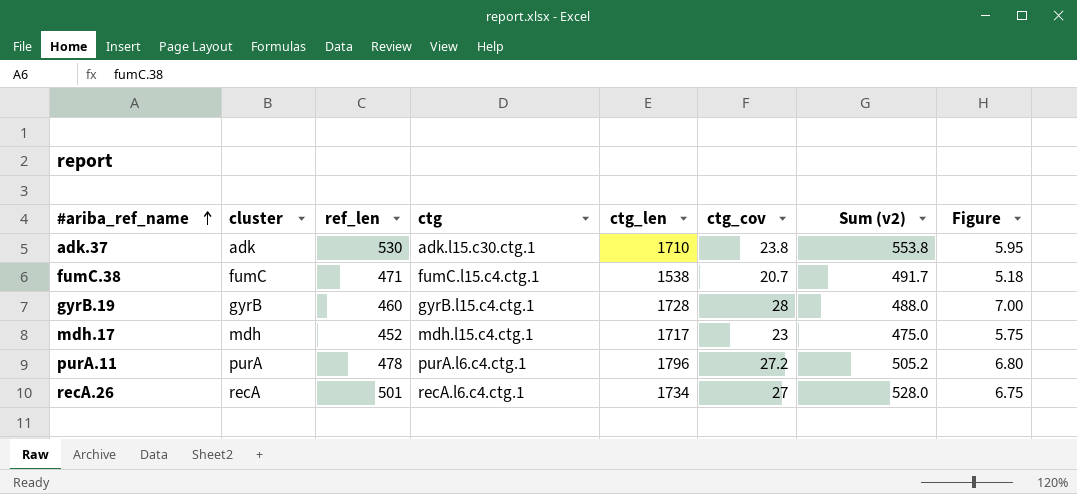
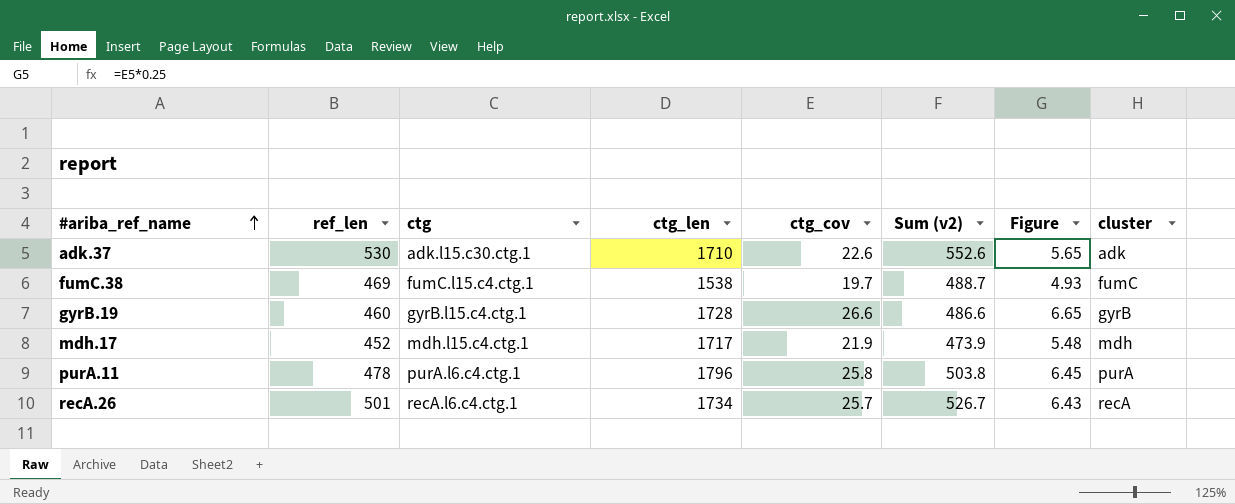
column cluster | position: 2 -> 8
adk.37 | ctg_cov: 23.8 -> 22.6
adk.37 | Sum (v2): 553.8 -> 552.6
adk.37 | Figure: 5.95 -> 5.65
fumC.38 | ref_len: 471 -> 469
fumC.38 | ctg_cov: 20.7 -> 19.7
fumC.38 | Sum (v2): 491.7 -> 488.7
fumC.38 | Figure: 5.18 -> 4.93
gyrB.19 | ctg_cov: 28 -> 26.6
gyrB.19 | Sum (v2): 488.0 -> 486.6
gyrB.19 | Figure: 7.00 -> 6.65
mdh.17 | ctg_cov: 23 -> 21.9
mdh.17 | Sum (v2): 475.0 -> 473.9
mdh.17 | Figure: 5.75 -> 5.48
purA.11 | ctg_cov: 27.2 -> 25.8
purA.11 | Sum (v2): 505.2 -> 503.8
purA.11 | Figure: 6.80 -> 6.45
recA.26 | ctg_cov: 27 -> 25.7
recA.26 | Sum (v2): 528.0 -> 526.7
recA.26 | Figure: 6.75 -> 6.43

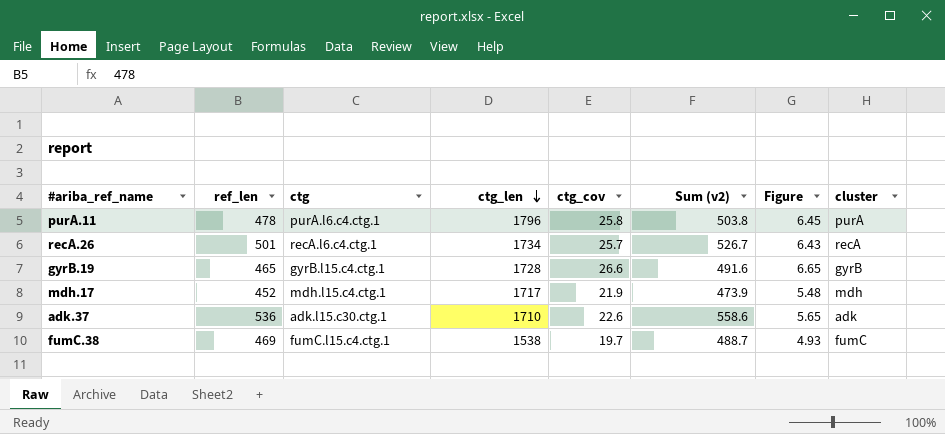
row order: #ariba_ref_name ascending -> ctg_len descending
gyrB.19 | ref_len: 460 -> 465
gyrB.19 | Sum (v2): 486.6 -> 491.6
adk.37 | ref_len: 530 -> 536
adk.37 | Sum (v2): 552.6 -> 558.6

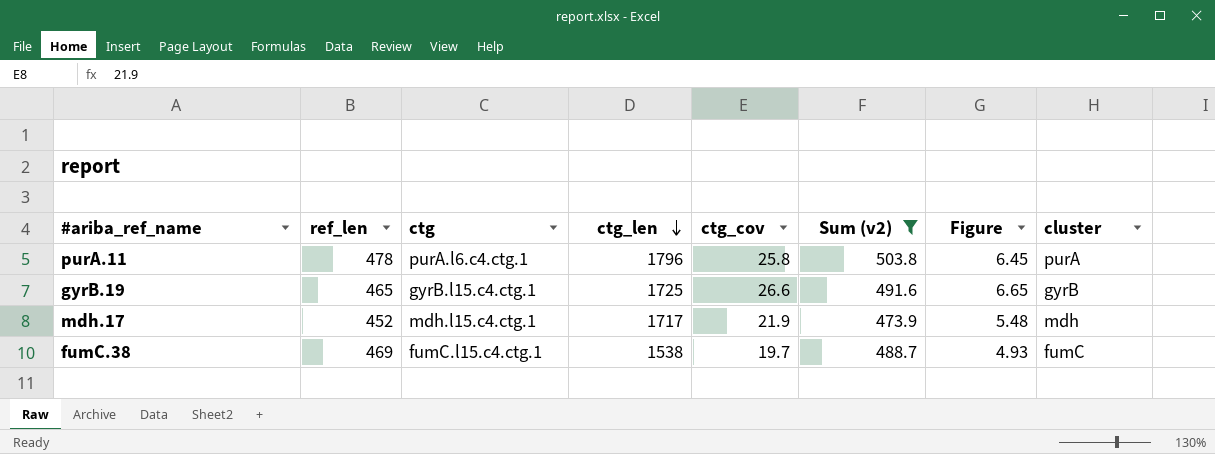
filter: none -> Sum (v2) <= 503.8
gyrB.19 | ctg_len: 1728 -> 1725

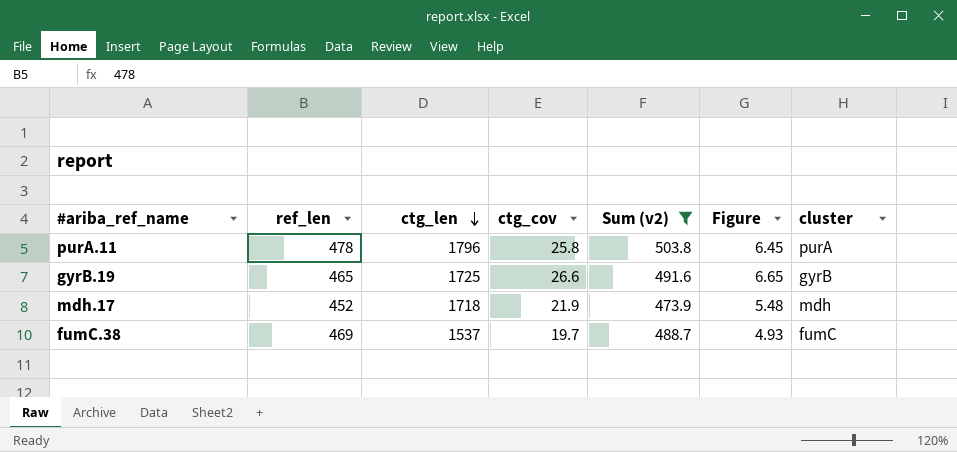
column ctg | position: 3 -> none
mdh.17 | ctg_len: 1717 -> 1718
fumC.38 | ctg_len: 1538 -> 1537

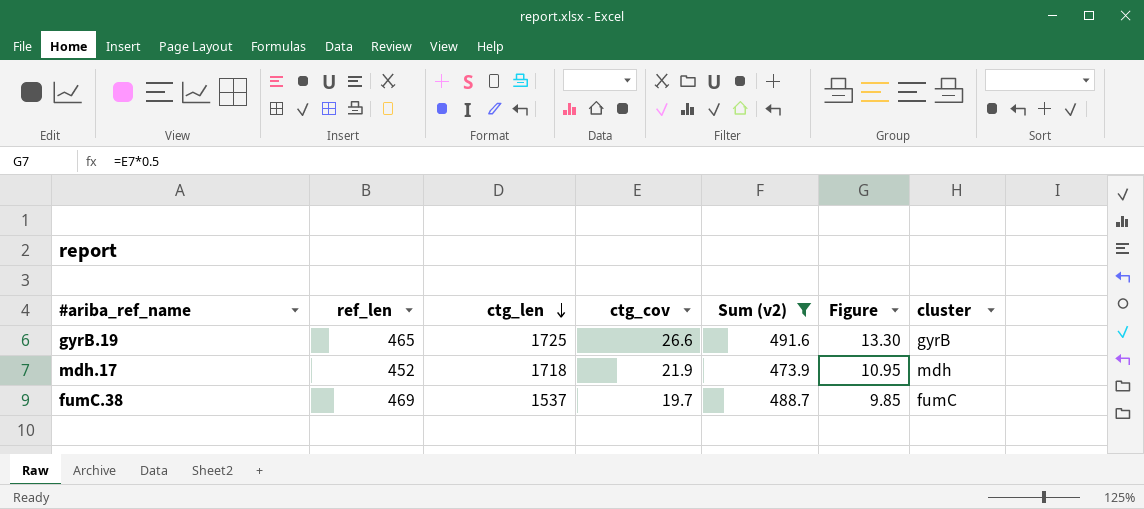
column Figure | formula: [ctg_cov] * 0.25 -> [ctg_cov] * 0.5
row purA.11: 478 | 1796 | 25.8 | 503.8 | 6.45 | purA -> none

